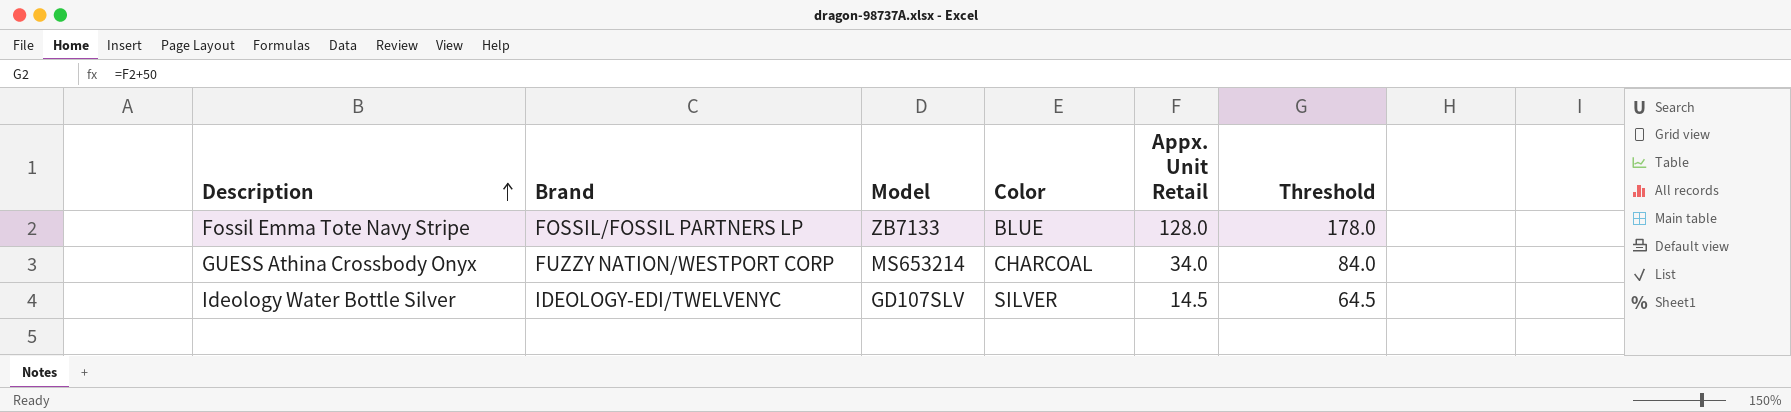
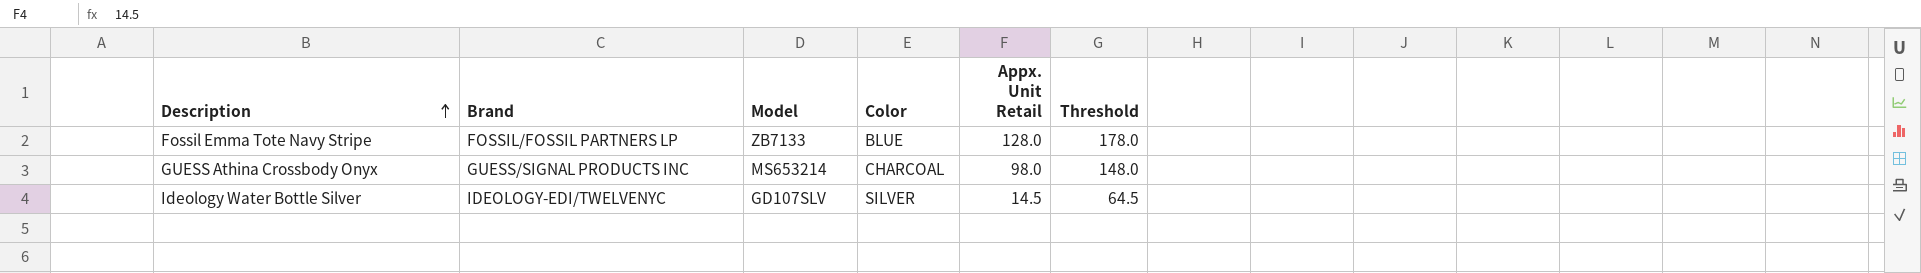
GUESS Athina Crossbody Onyx | Brand: FUZZY NATION/WESTPORT CORP -> GUESS/SIGNAL PRODUCTS INC
GUESS Athina Crossbody Onyx | Appx. Unit Retail: 34.0 -> 98.0
GUESS Athina Crossbody Onyx | Threshold: 84.0 -> 148.0

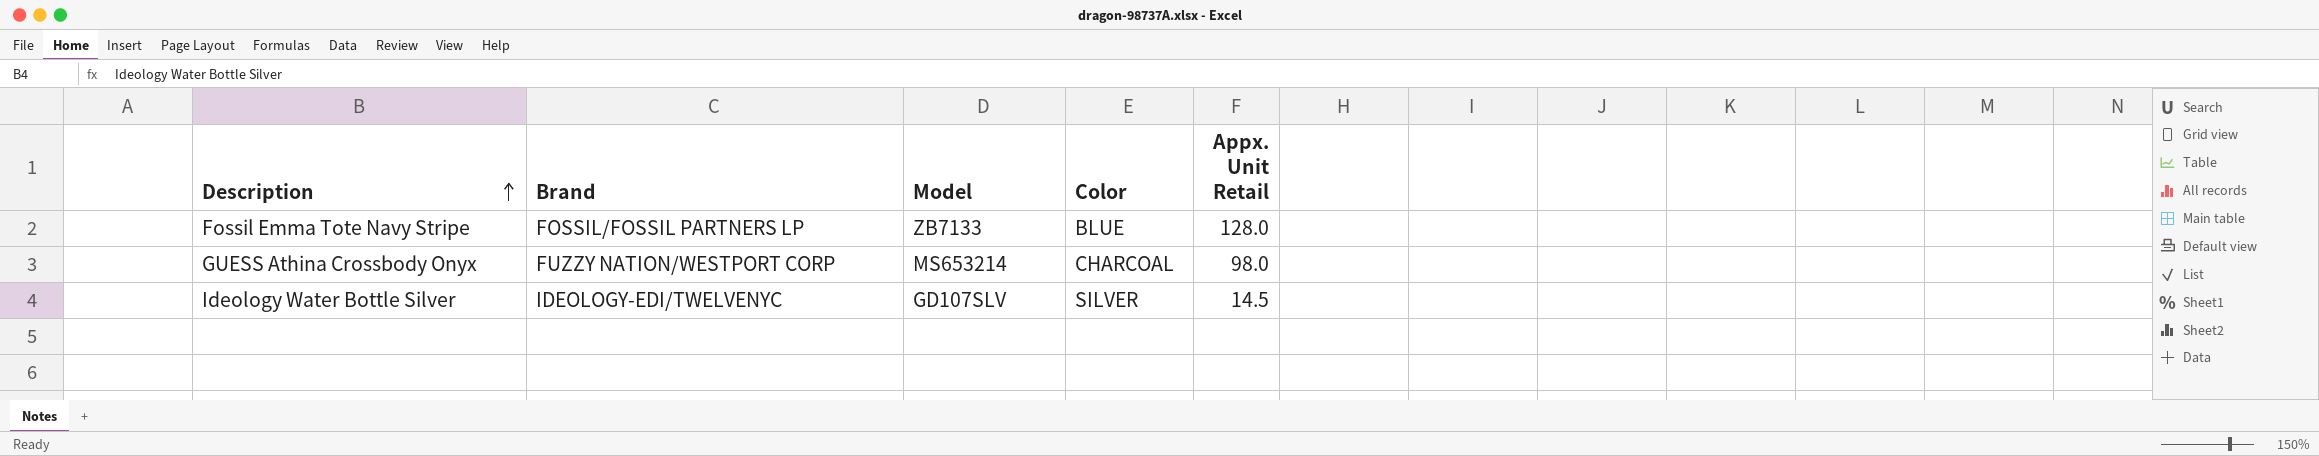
column Threshold | formula: [Appx. Unit Retail] + 50 -> none
GUESS Athina Crossbody Onyx | Brand: GUESS/SIGNAL PRODUCTS INC -> FUZZY NATION/WESTPORT CORP

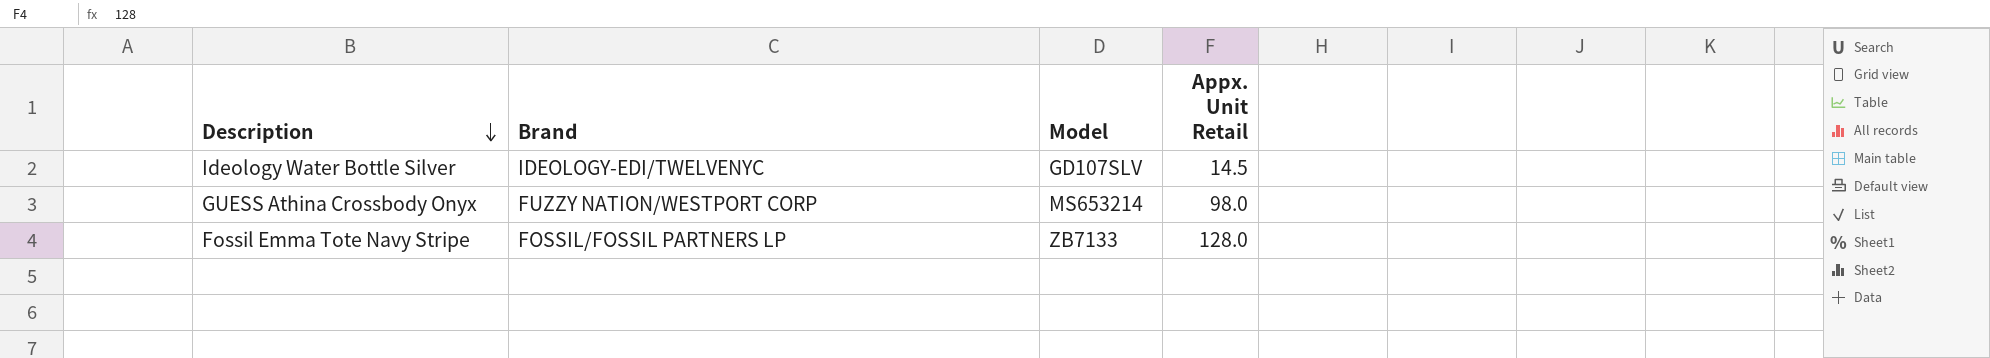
row order: Description ascending -> Description descending
column Color | position: 4 -> none

